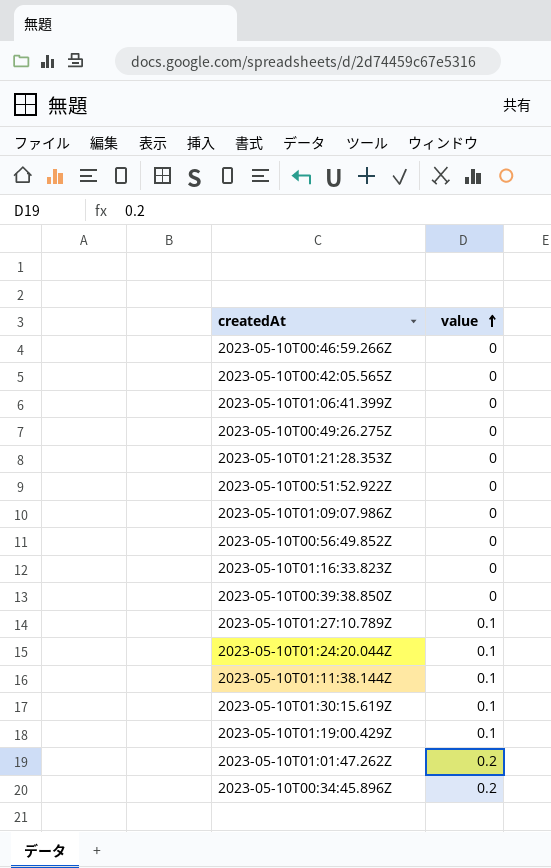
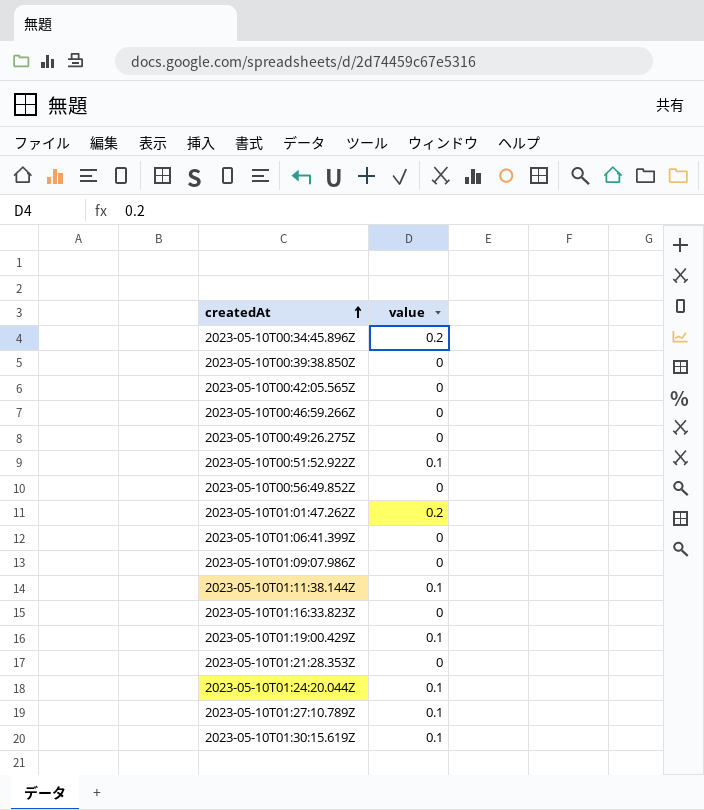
row order: value ascending -> createdAt ascending
2023-05-10T00:51:52.922Z | value: 0 -> 0.1

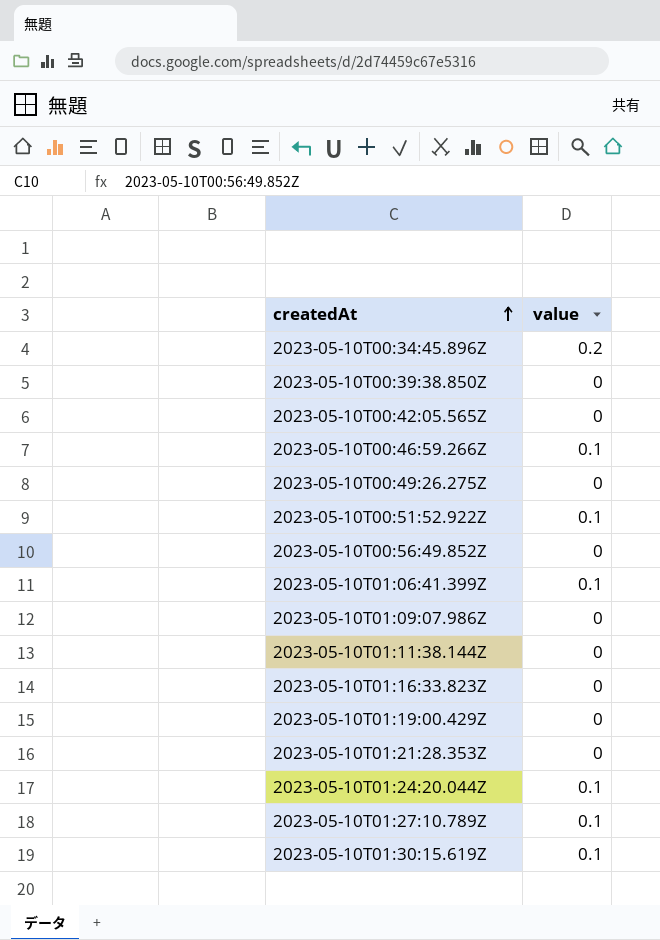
row 2023-05-10T01:01:47.262Z: 0.2 -> none
2023-05-10T00:46:59.266Z | value: 0 -> 0.1
2023-05-10T01:06:41.399Z | value: 0 -> 0.1
2023-05-10T01:11:38.144Z | value: 0.1 -> 0
2023-05-10T01:19:00.429Z | value: 0.1 -> 0

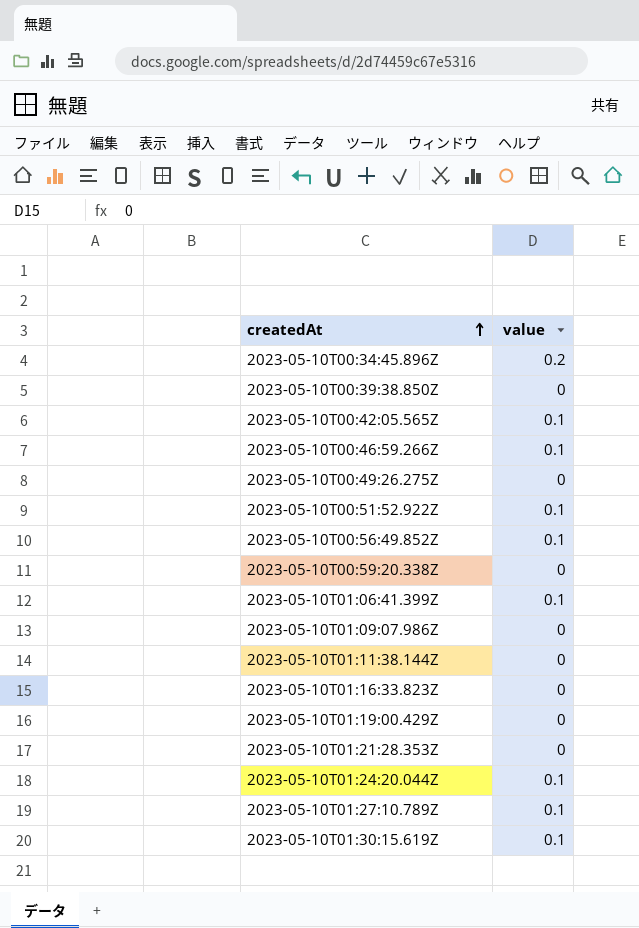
2023-05-10T00:42:05.565Z | value: 0 -> 0.1
2023-05-10T00:56:49.852Z | value: 0 -> 0.1
row 2023-05-10T00:59:20.338Z: none -> 0

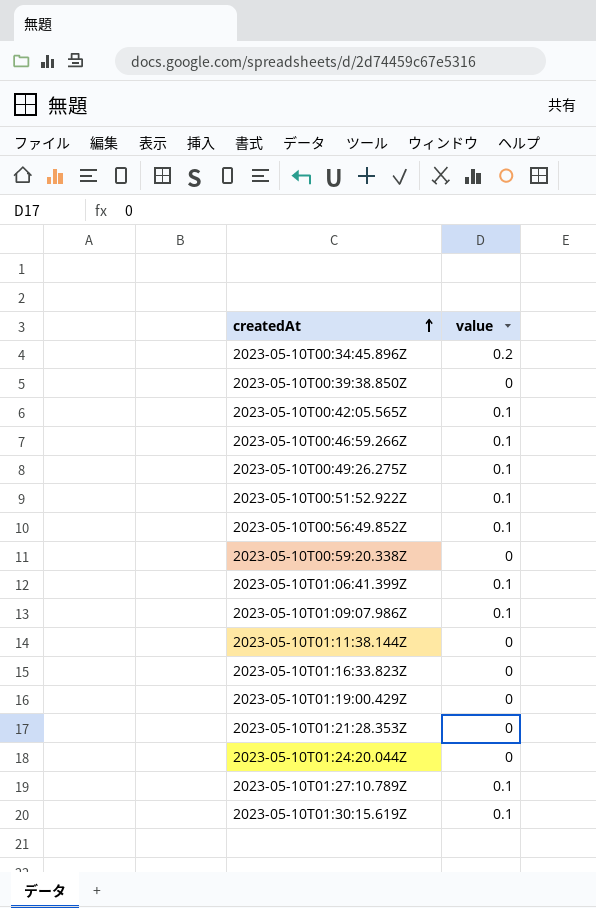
2023-05-10T00:49:26.275Z | value: 0 -> 0.1
2023-05-10T01:09:07.986Z | value: 0 -> 0.1
2023-05-10T01:24:20.044Z | value: 0.1 -> 0

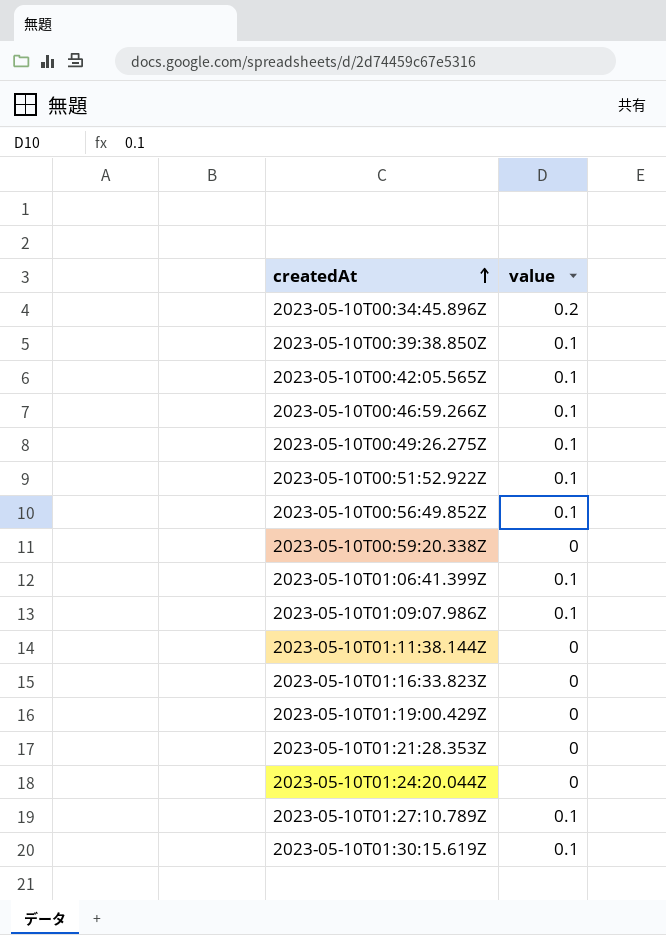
2023-05-10T00:39:38.850Z | value: 0 -> 0.1

